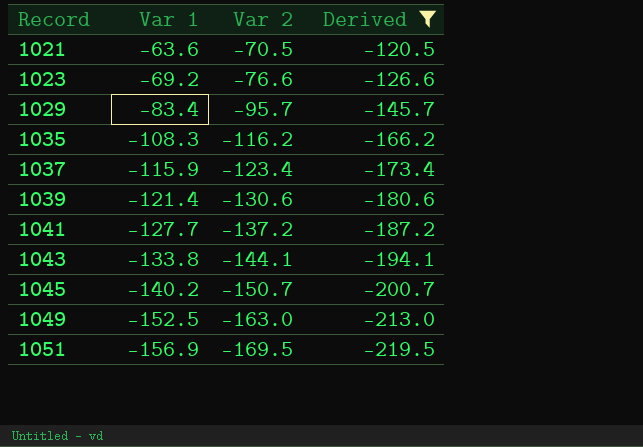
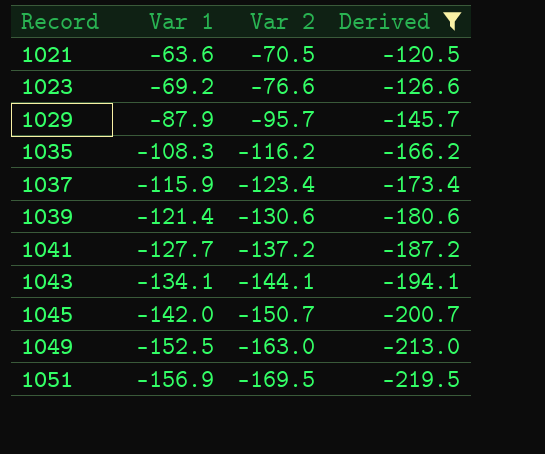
1029 | Var 1: -83.4 -> -87.9
1043 | Var 1: -133.8 -> -134.1
1045 | Var 1: -140.2 -> -142.0

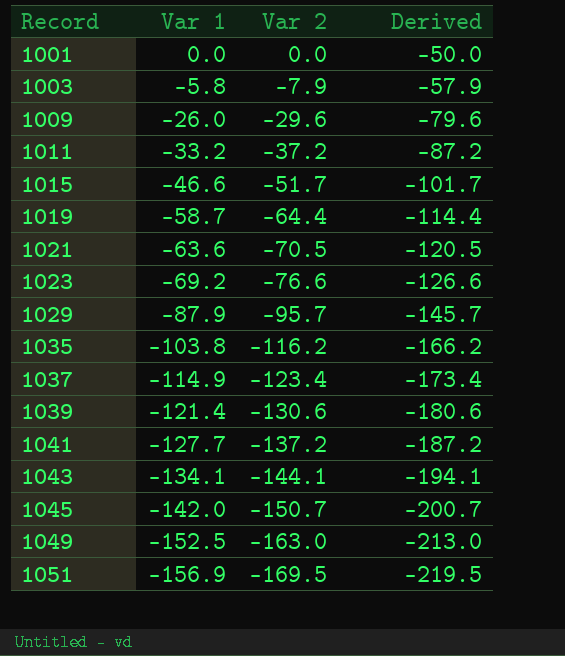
filter: Derived <= -120.5 -> none
1035 | Var 1: -108.3 -> -103.8
1037 | Var 1: -115.9 -> -114.9

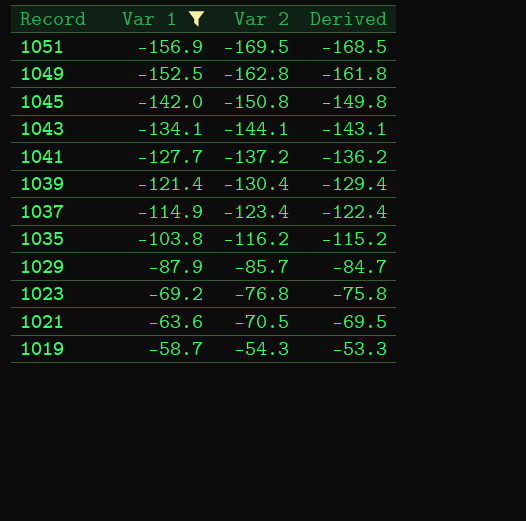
filter: none -> Var 1 <= -58.7
row order: Record ascending -> Record descending
column Derived | formula: [Var 2] - 50 -> [Var 2] + 1
1049 | Var 2: -163.0 -> -162.8
1045 | Var 2: -150.7 -> -150.8
1039 | Var 2: -130.6 -> -130.4
1029 | Var 2: -95.7 -> -85.7
1023 | Var 2: -76.6 -> -76.8
1019 | Var 2: -64.4 -> -54.3

